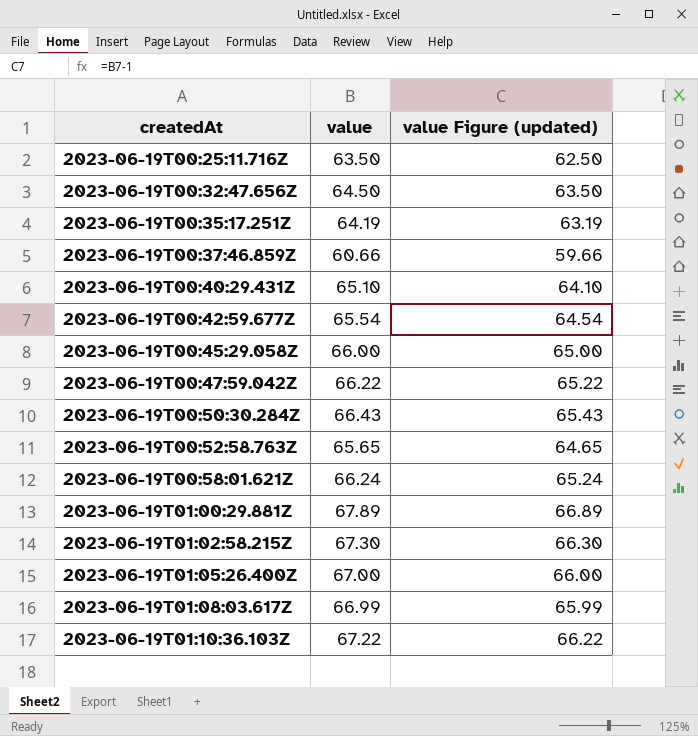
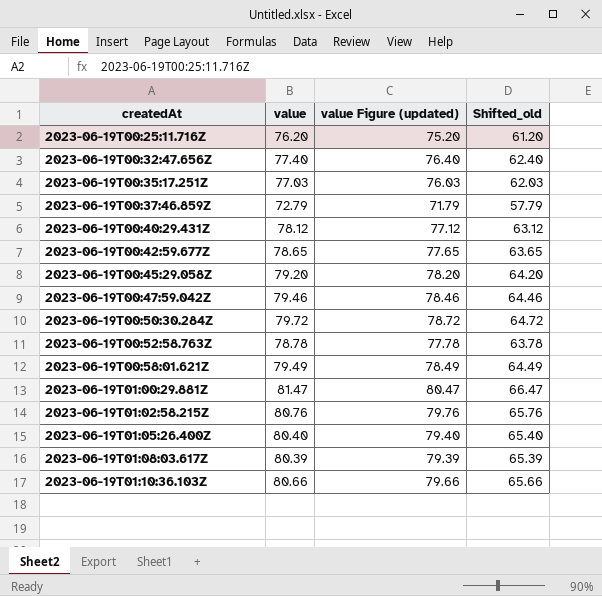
column Shifted_old | formula: none -> [value] - 15
2023-06-19T00:25:11.716Z | value: 63.50 -> 76.20
2023-06-19T00:25:11.716Z | value Figure (updated): 62.50 -> 75.20
2023-06-19T00:32:47.656Z | value: 64.50 -> 77.40
2023-06-19T00:32:47.656Z | value Figure (updated): 63.50 -> 76.40
2023-06-19T00:35:17.251Z | value: 64.19 -> 77.03
2023-06-19T00:35:17.251Z | value Figure (updated): 63.19 -> 76.03
2023-06-19T00:37:46.859Z | value: 60.66 -> 72.79
2023-06-19T00:37:46.859Z | value Figure (updated): 59.66 -> 71.79
2023-06-19T00:40:29.431Z | value: 65.10 -> 78.12
2023-06-19T00:40:29.431Z | value Figure (updated): 64.10 -> 77.12
2023-06-19T00:42:59.677Z | value: 65.54 -> 78.65
2023-06-19T00:42:59.677Z | value Figure (updated): 64.54 -> 77.65
2023-06-19T00:45:29.058Z | value: 66.00 -> 79.20
2023-06-19T00:45:29.058Z | value Figure (updated): 65.00 -> 78.20
2023-06-19T00:47:59.042Z | value: 66.22 -> 79.46
2023-06-19T00:47:59.042Z | value Figure (updated): 65.22 -> 78.46
2023-06-19T00:50:30.284Z | value: 66.43 -> 79.72
2023-06-19T00:50:30.284Z | value Figure (updated): 65.43 -> 78.72
2023-06-19T00:52:58.763Z | value: 65.65 -> 78.78
2023-06-19T00:52:58.763Z | value Figure (updated): 64.65 -> 77.78
2023-06-19T00:58:01.621Z | value: 66.24 -> 79.49
2023-06-19T00:58:01.621Z | value Figure (updated): 65.24 -> 78.49
2023-06-19T01:00:29.881Z | value: 67.89 -> 81.47
2023-06-19T01:00:29.881Z | value Figure (updated): 66.89 -> 80.47
2023-06-19T01:02:58.215Z | value: 67.30 -> 80.76
2023-06-19T01:02:58.215Z | value Figure (updated): 66.30 -> 79.76
2023-06-19T01:05:26.400Z | value: 67.00 -> 80.40
2023-06-19T01:05:26.400Z | value Figure (updated): 66.00 -> 79.40
2023-06-19T01:08:03.617Z | value: 66.99 -> 80.39
2023-06-19T01:08:03.617Z | value Figure (updated): 65.99 -> 79.39
2023-06-19T01:10:36.103Z | value: 67.22 -> 80.66
2023-06-19T01:10:36.103Z | value Figure (updated): 66.22 -> 79.66

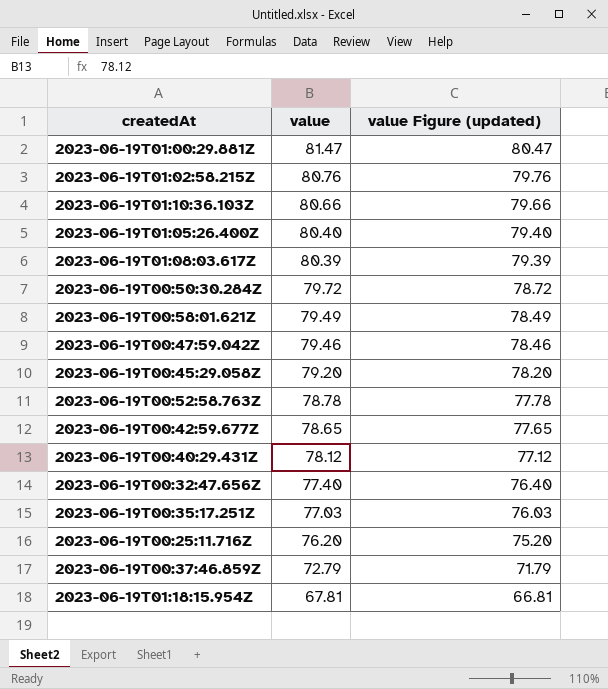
row order: createdAt ascending -> value descending
column Shifted_old | formula: [value] - 15 -> none
row 2023-06-19T01:18:15.954Z: none -> 67.81 | 66.81

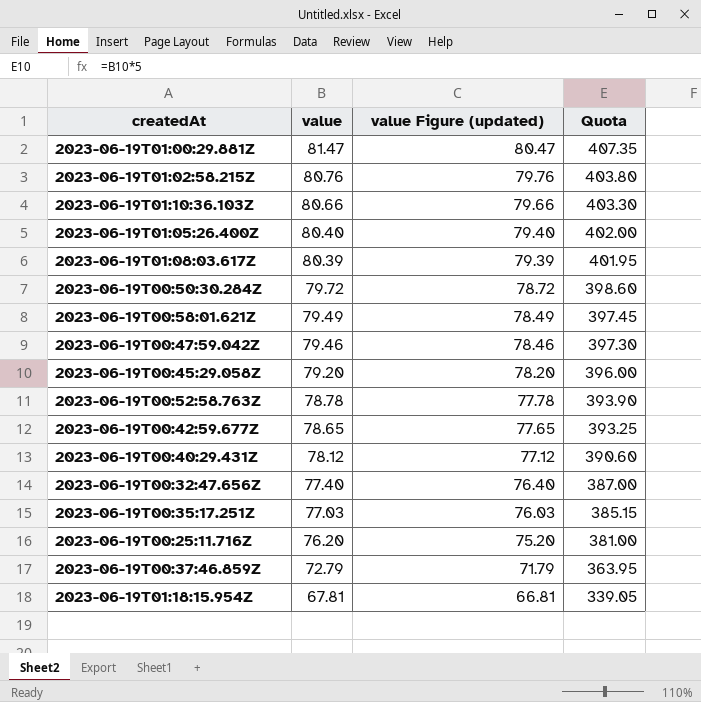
column Quota | formula: none -> [value] * 5

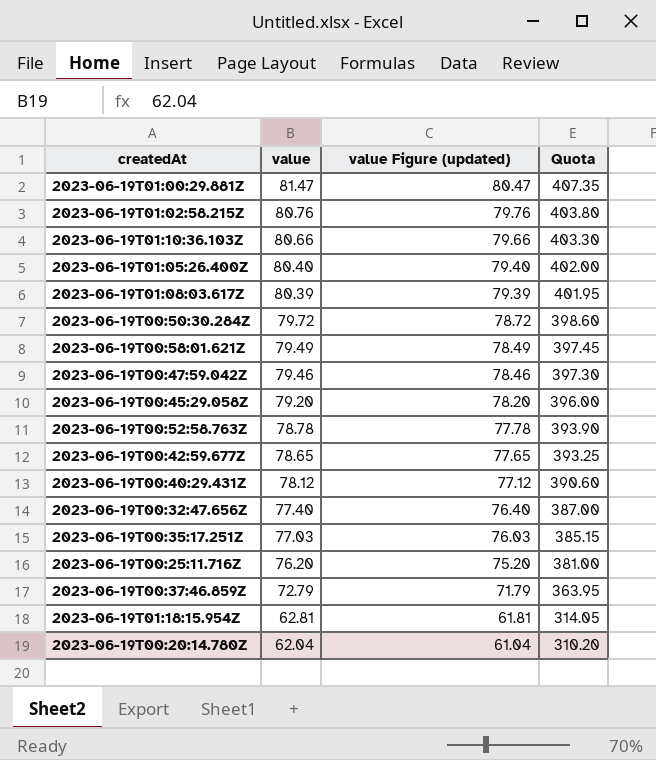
2023-06-19T01:18:15.954Z | value: 67.81 -> 62.81
2023-06-19T01:18:15.954Z | value Figure (updated): 66.81 -> 61.81
2023-06-19T01:18:15.954Z | Quota: 339.05 -> 314.05
row 2023-06-19T00:20:14.780Z: none -> 62.04 | 61.04 | 310.20

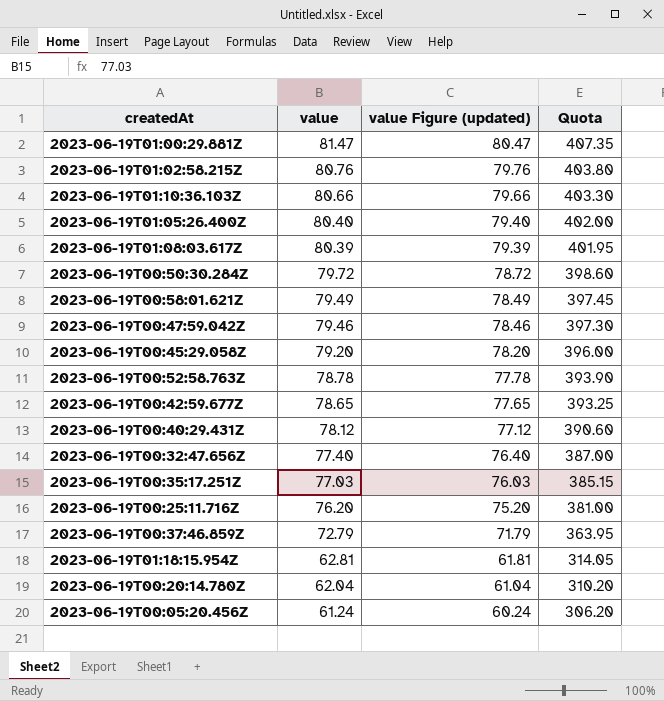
row 2023-06-19T00:05:20.456Z: none -> 61.24 | 60.24 | 306.20

